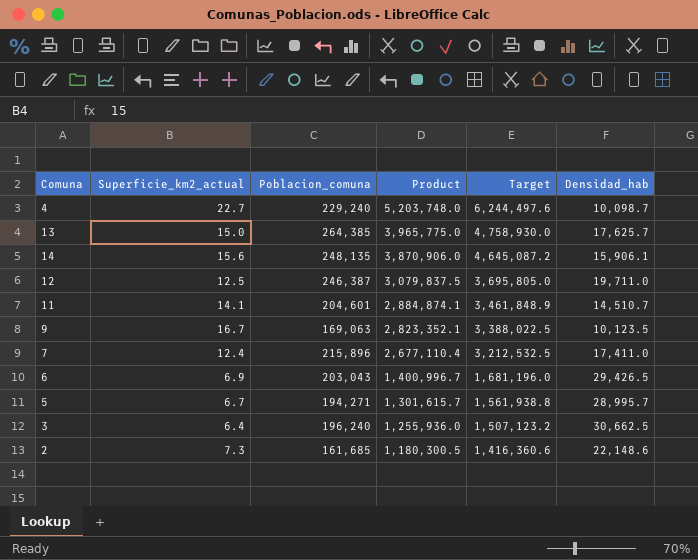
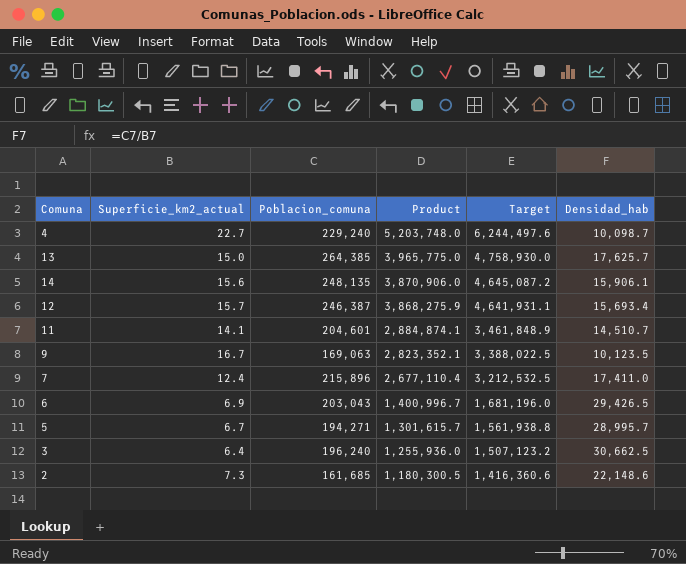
12 | Superficie_km2_actual: 12.5 -> 15.7
12 | Product: 3,079,837.5 -> 3,868,275.9
12 | Target: 3,695,805.0 -> 4,641,931.1
12 | Densidad_hab: 19,711.0 -> 15,693.4

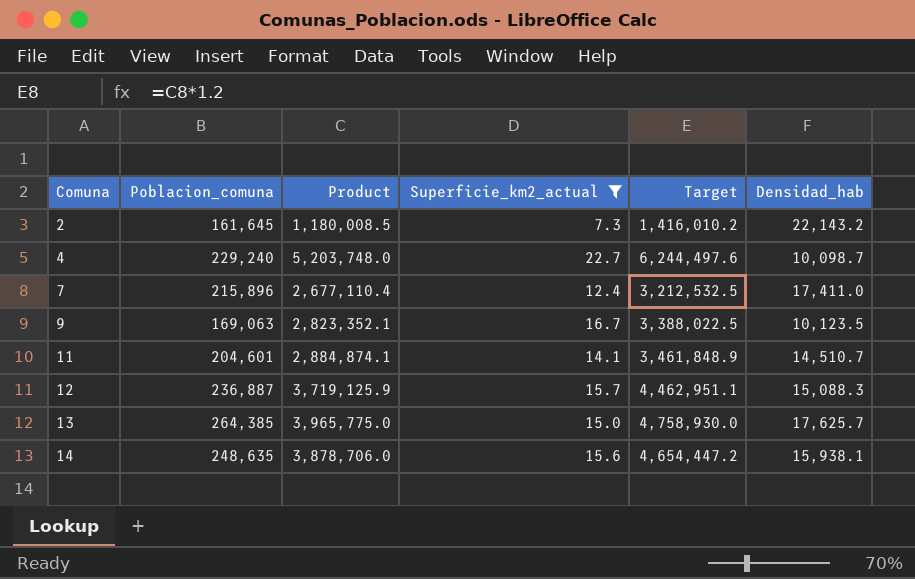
filter: none -> Superficie_km2_actual >= 7.3
row order: Product descending -> Comuna ascending
column Superficie_km2_actual | position: 2 -> 4
2 | Poblacion_comuna: 161,685 -> 161,645
2 | Product: 1,180,300.5 -> 1,180,008.5
2 | Target: 1,416,360.6 -> 1,416,010.2
2 | Densidad_hab: 22,148.6 -> 22,143.2
12 | Poblacion_comuna: 246,387 -> 236,887
12 | Product: 3,868,275.9 -> 3,719,125.9
12 | Target: 4,641,931.1 -> 4,462,951.1
12 | Densidad_hab: 15,693.4 -> 15,088.3
14 | Poblacion_comuna: 248,135 -> 248,635
14 | Product: 3,870,906.0 -> 3,878,706.0
14 | Target: 4,645,087.2 -> 4,654,447.2
14 | Densidad_hab: 15,906.1 -> 15,938.1

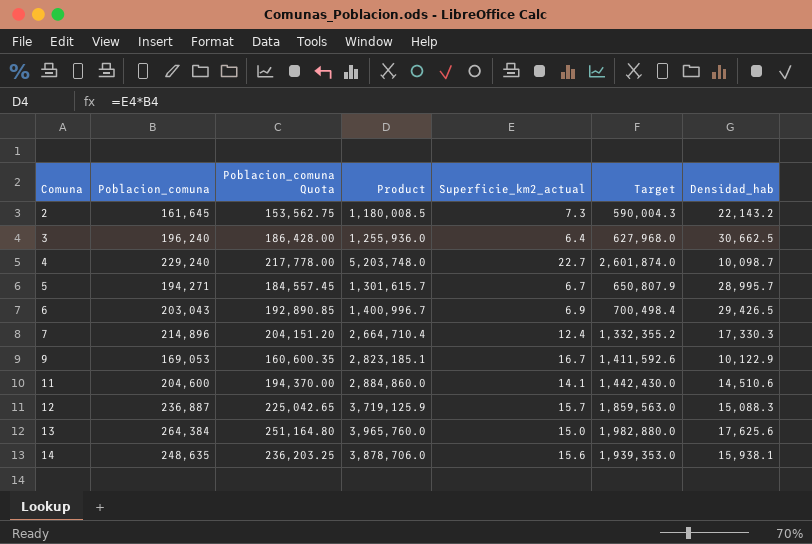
filter: Superficie_km2_actual >= 7.3 -> none
column Poblacion_comuna Quota | formula: none -> [Poblacion_comuna] * 0.95
column Target | formula: [Product] * 1.2 -> [Product] * 0.5
7 | Poblacion_comuna: 215,896 -> 214,896
7 | Product: 2,677,110.4 -> 2,664,710.4
7 | Densidad_hab: 17,411.0 -> 17,330.3
9 | Poblacion_comuna: 169,063 -> 169,053
9 | Product: 2,823,352.1 -> 2,823,185.1
9 | Densidad_hab: 10,123.5 -> 10,122.9
11 | Poblacion_comuna: 204,601 -> 204,600
11 | Product: 2,884,874.1 -> 2,884,860.0
11 | Densidad_hab: 14,510.7 -> 14,510.6
13 | Poblacion_comuna: 264,385 -> 264,384
13 | Product: 3,965,775.0 -> 3,965,760.0
13 | Densidad_hab: 17,625.7 -> 17,625.6

